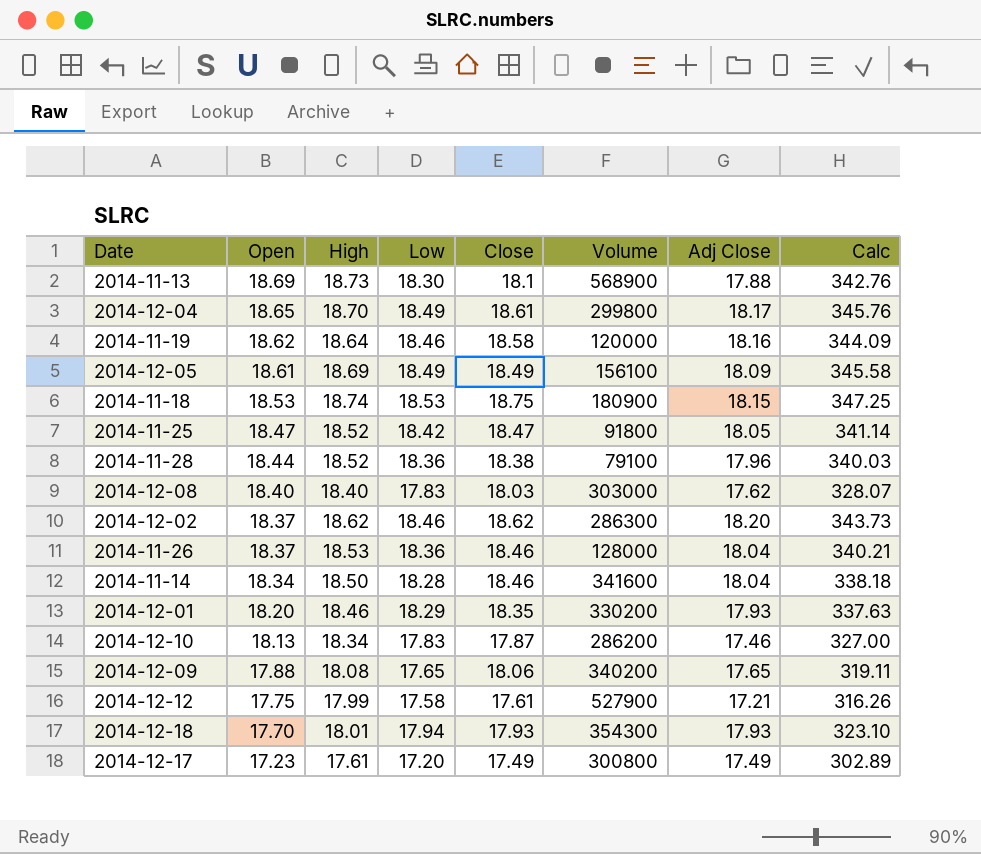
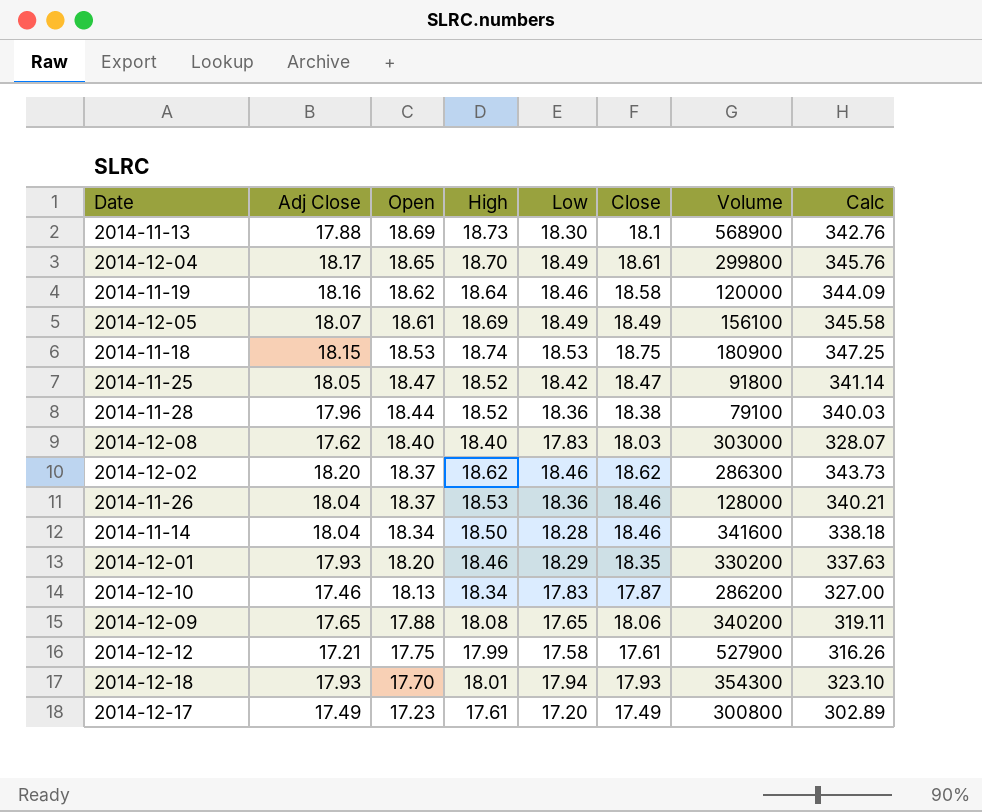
column Adj Close | position: 7 -> 2
2014-12-05 | Adj Close: 18.09 -> 18.07

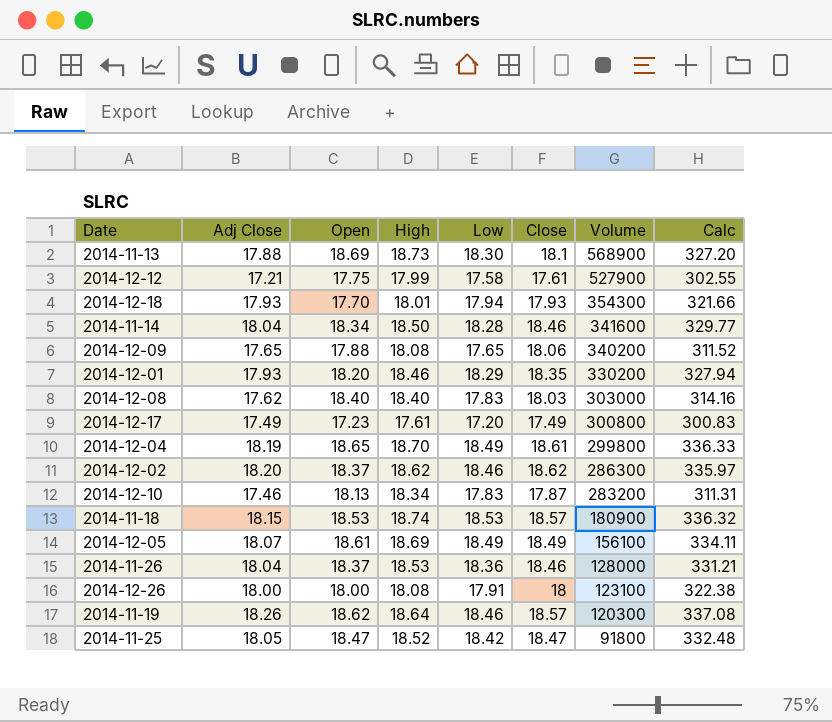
row order: Open descending -> Volume descending
column Calc | formula: [High] * [Low] -> [Adj Close] * [Low]
row 2014-11-28: 17.96 | 18.44 | 18.52 | 18.36 | 18.38 | 79100 | 340.03 -> none
2014-12-04 | Adj Close: 18.17 -> 18.19
2014-12-10 | Volume: 286200 -> 283200
2014-11-18 | Close: 18.75 -> 18.57
row 2014-12-26: none -> 18.00 | 18.00 | 18.08 | 17.91 | 18 | 123100 | 322.38
2014-11-19 | Adj Close: 18.16 -> 18.26
2014-11-19 | Close: 18.58 -> 18.57
2014-11-19 | Volume: 120000 -> 120300

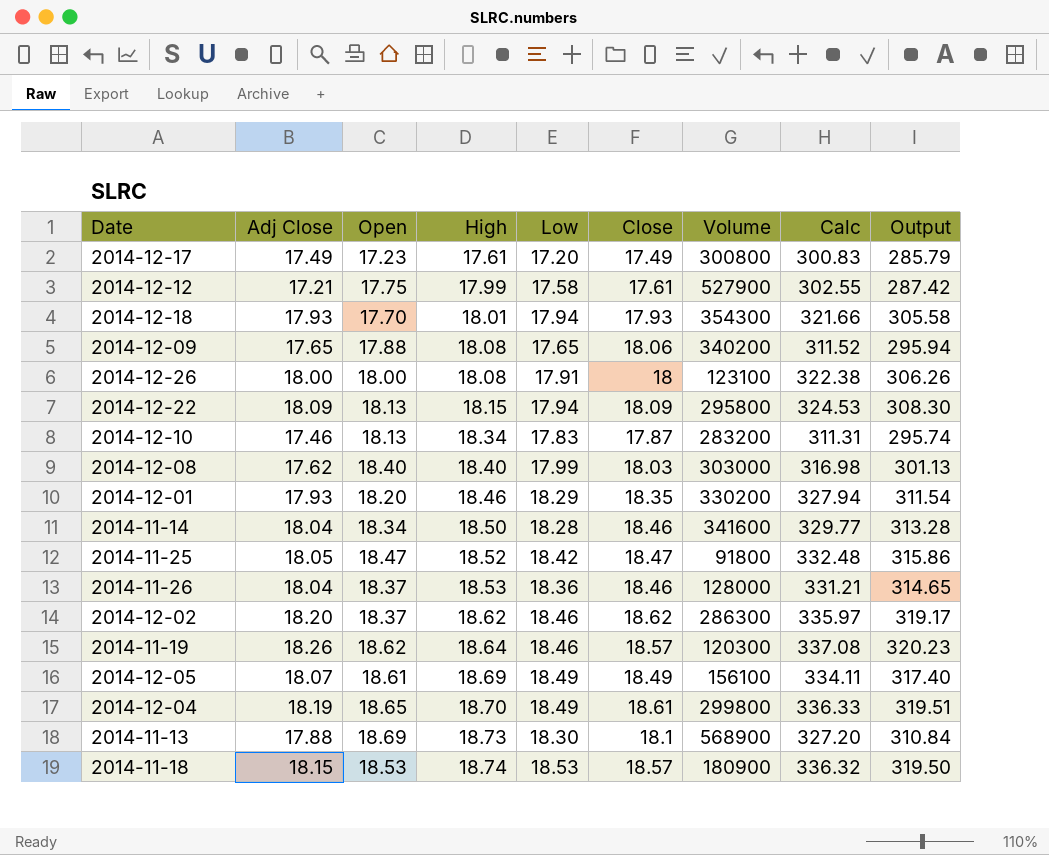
row order: Volume descending -> High ascending
column Output | formula: none -> [Calc] * 0.95
row 2014-12-22: none -> 18.09 | 18.13 | 18.15 | 17.94 | 18.09 | 295800 | 324.53 | 308.30
2014-12-08 | Low: 17.83 -> 17.99
2014-12-08 | Calc: 314.16 -> 316.98

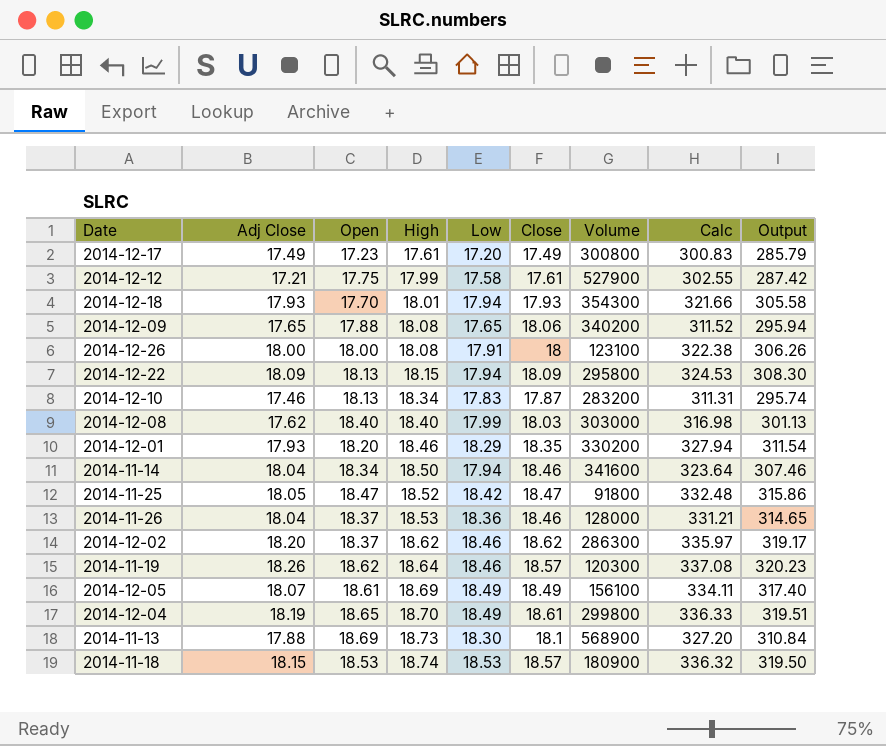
2014-11-14 | Low: 18.28 -> 17.94
2014-11-14 | Calc: 329.77 -> 323.64
2014-11-14 | Output: 313.28 -> 307.46

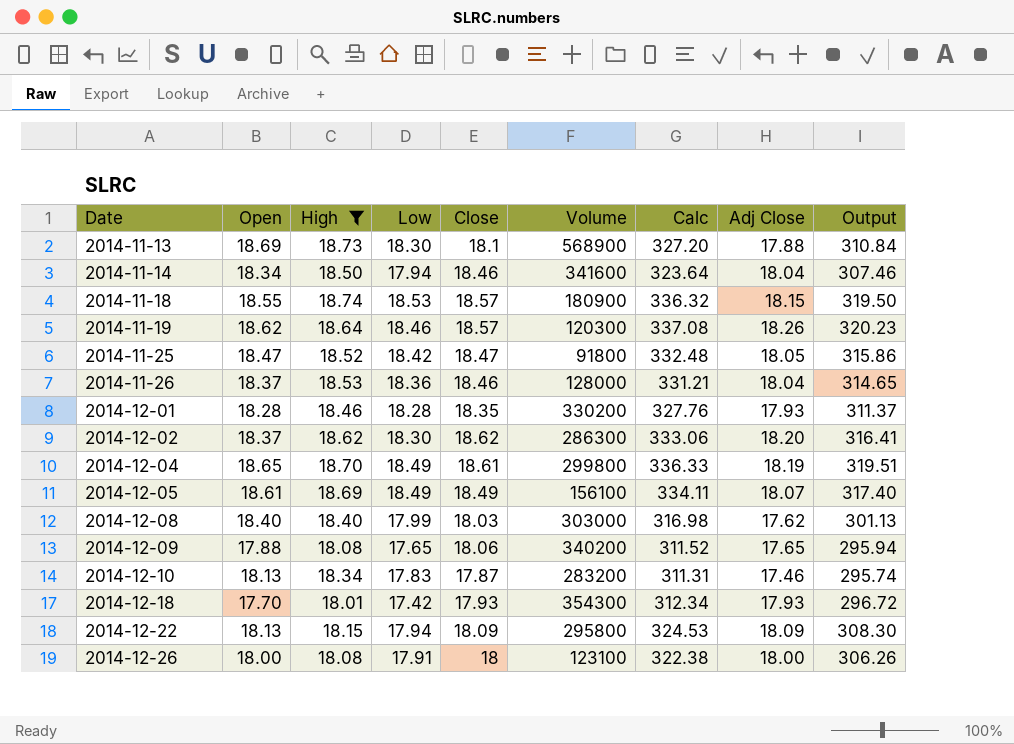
filter: none -> High >= 18.01
row order: High ascending -> Date ascending
column Adj Close | position: 2 -> 8
2014-11-18 | Open: 18.53 -> 18.55
2014-12-01 | Open: 18.20 -> 18.28
2014-12-01 | Low: 18.29 -> 18.28
2014-12-01 | Calc: 327.94 -> 327.76
2014-12-01 | Output: 311.54 -> 311.37
2014-12-02 | Low: 18.46 -> 18.30
2014-12-02 | Calc: 335.97 -> 333.06
2014-12-02 | Output: 319.17 -> 316.41
2014-12-18 | Low: 17.94 -> 17.42
2014-12-18 | Calc: 321.66 -> 312.34
2014-12-18 | Output: 305.58 -> 296.72

